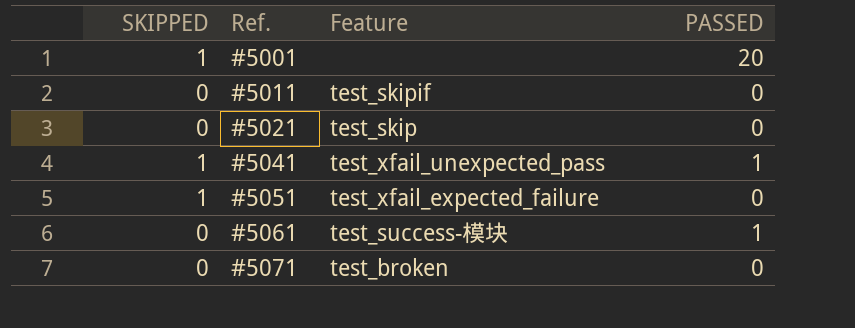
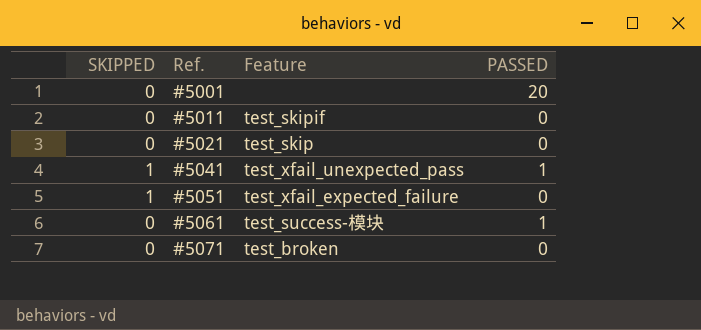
#5001 | SKIPPED: 1 -> 0

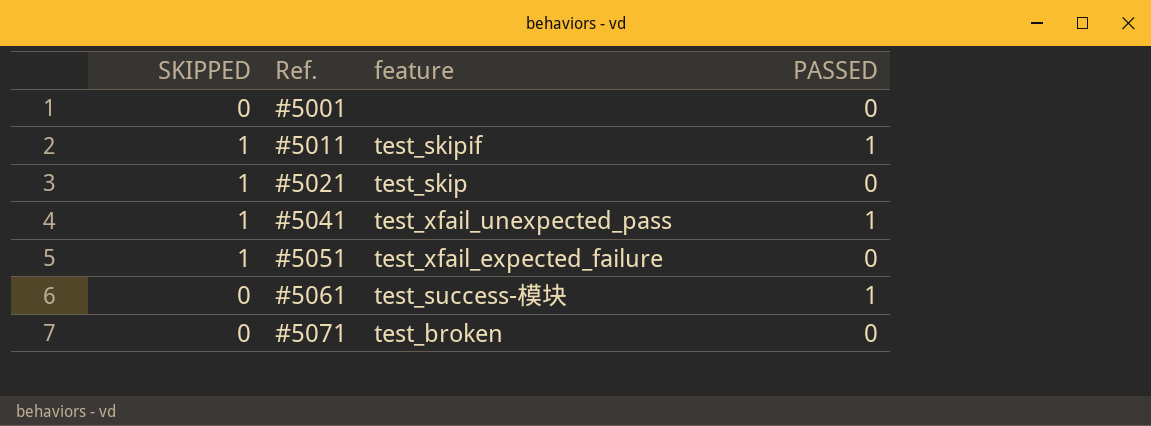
column name: Feature -> feature
#5001 | PASSED: 20 -> 0
#5011 | SKIPPED: 0 -> 1
#5011 | PASSED: 0 -> 1
#5021 | SKIPPED: 0 -> 1

